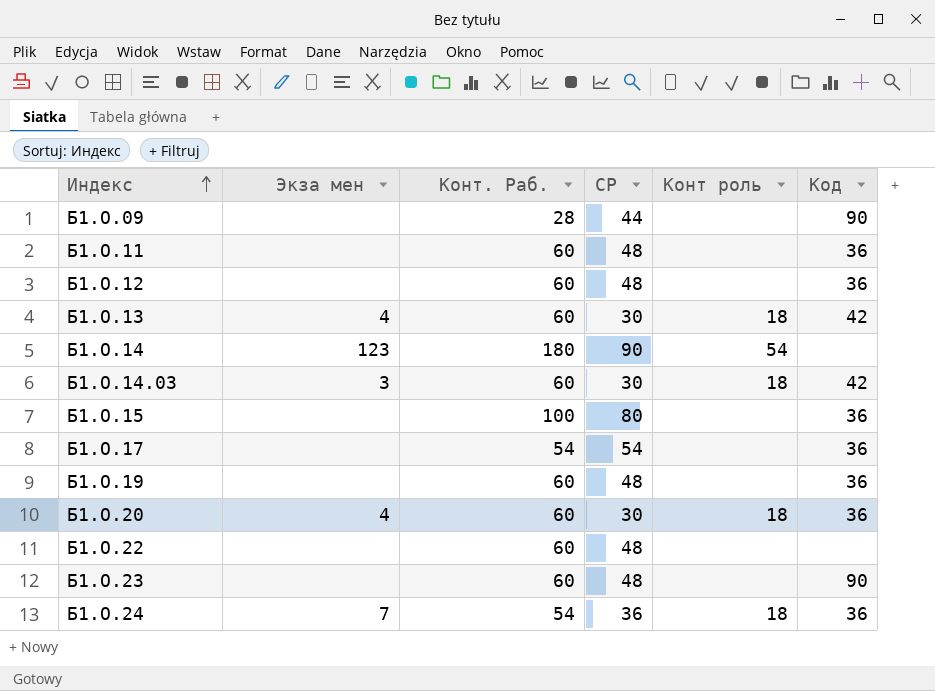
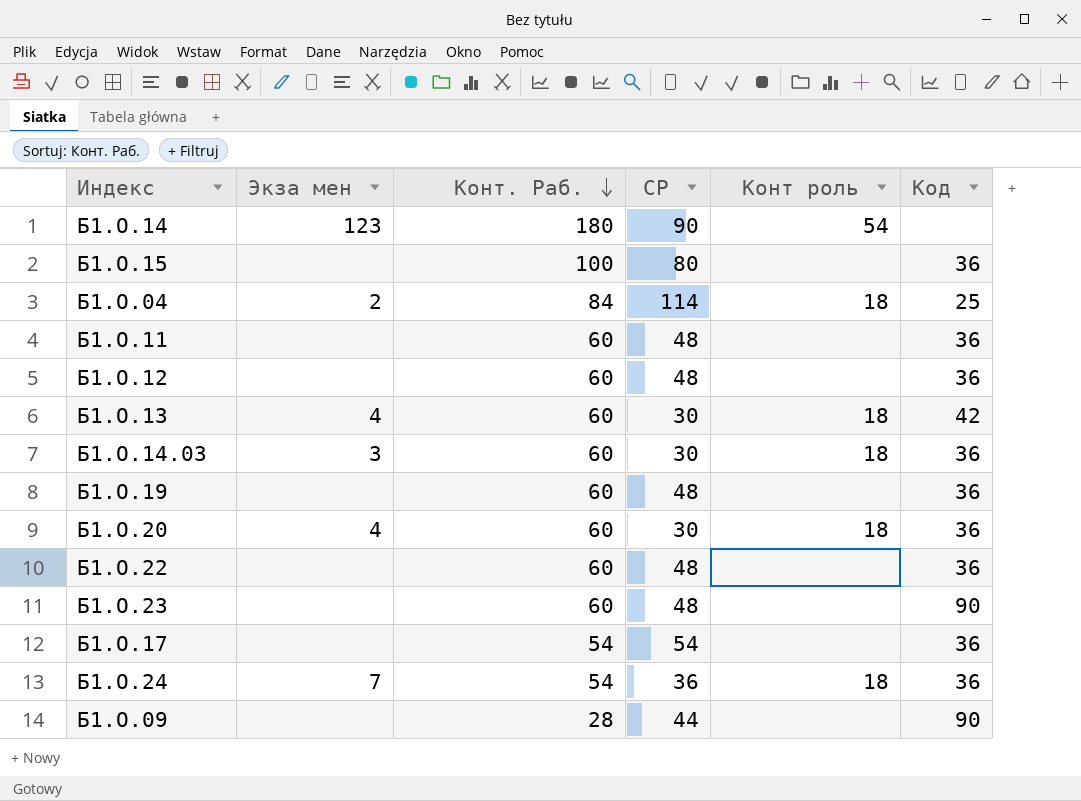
row order: Индекс ascending -> Конт. Раб. descending
row Б1.О.04: none -> 2 | 84 | 114 | 18 | 25
Б1.О.14.03 | Код: 42 -> 36
Б1.О.22 | Код: none -> 36

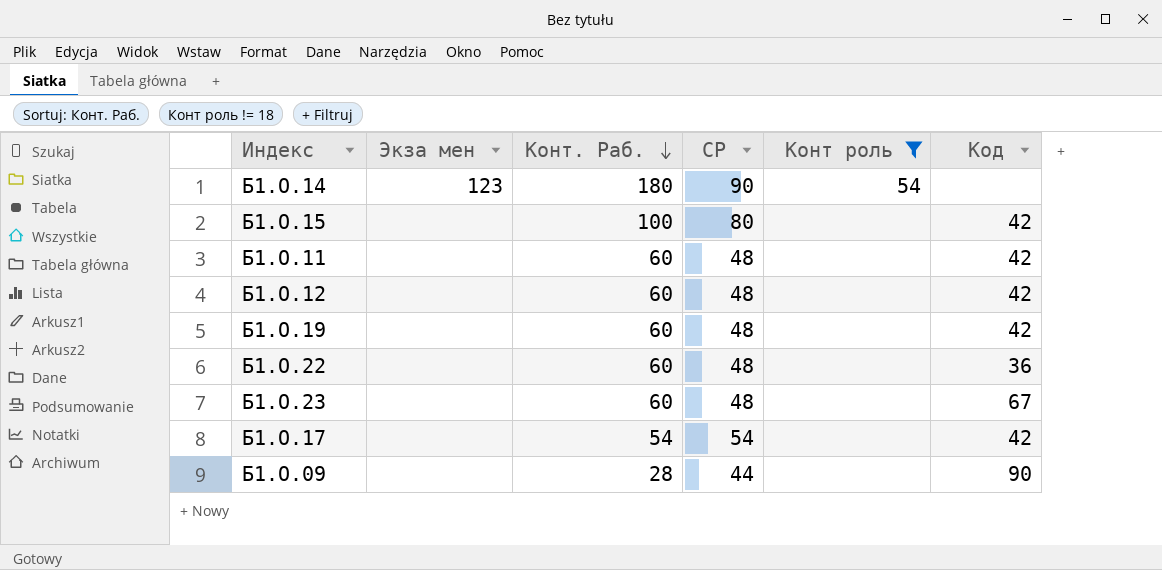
filter: none -> Конт роль != 18
Б1.О.15 | Код: 36 -> 42
Б1.О.11 | Код: 36 -> 42
Б1.О.12 | Код: 36 -> 42
Б1.О.19 | Код: 36 -> 42
Б1.О.23 | Код: 90 -> 67
Б1.О.17 | Код: 36 -> 42

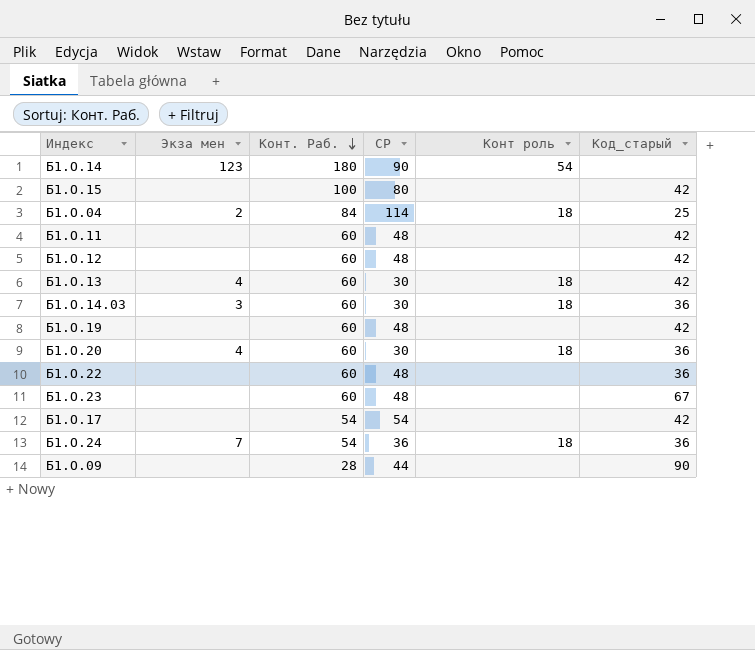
filter: Конт роль != 18 -> none
column name: Код -> Код_старый

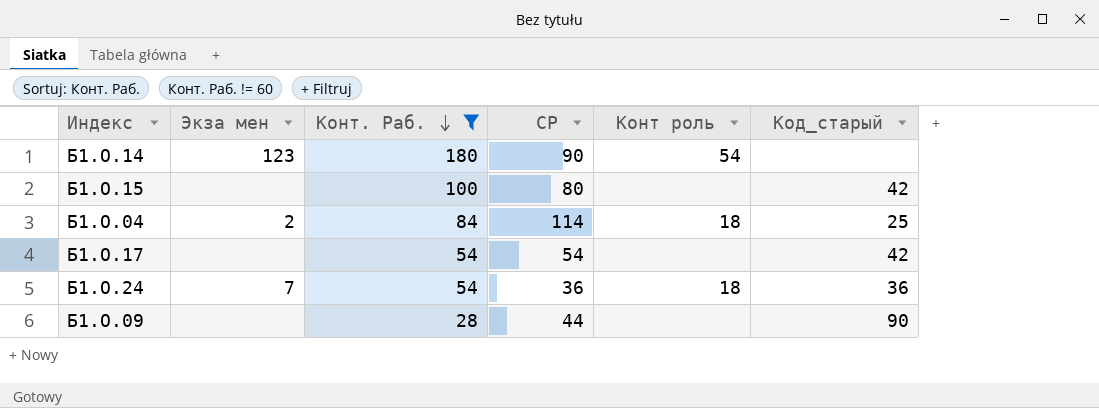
filter: none -> Конт. Раб. != 60

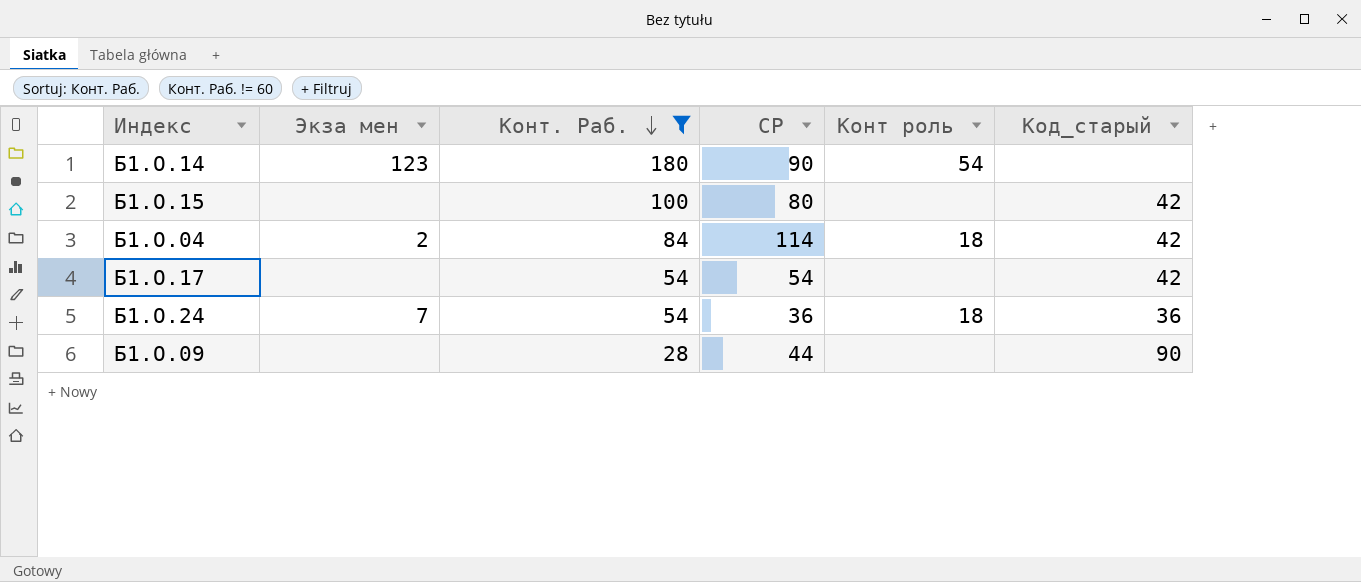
Б1.О.04 | Код_старый: 25 -> 42

